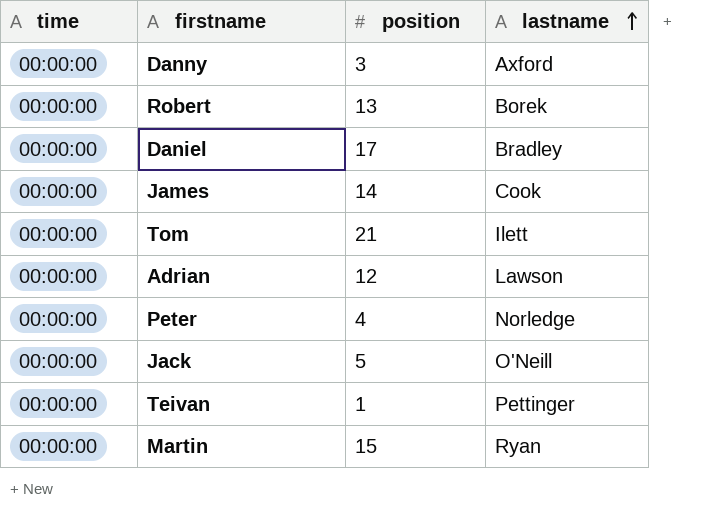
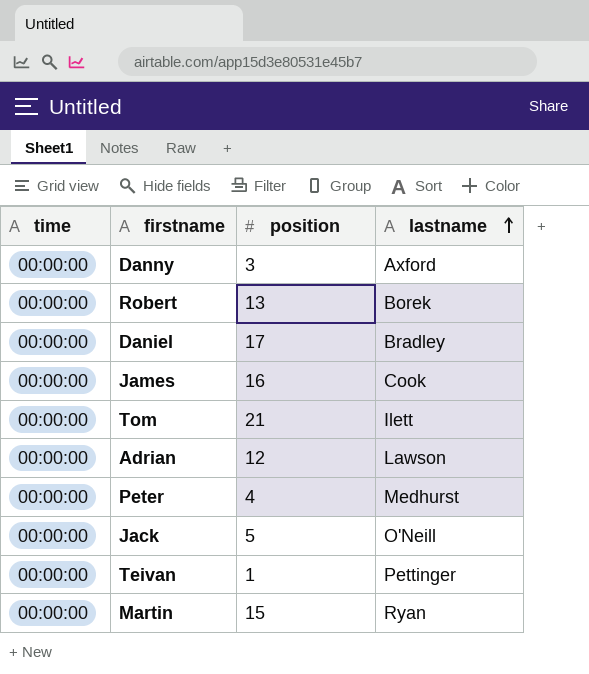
James | position: 14 -> 16
Peter | lastname: Norledge -> Medhurst

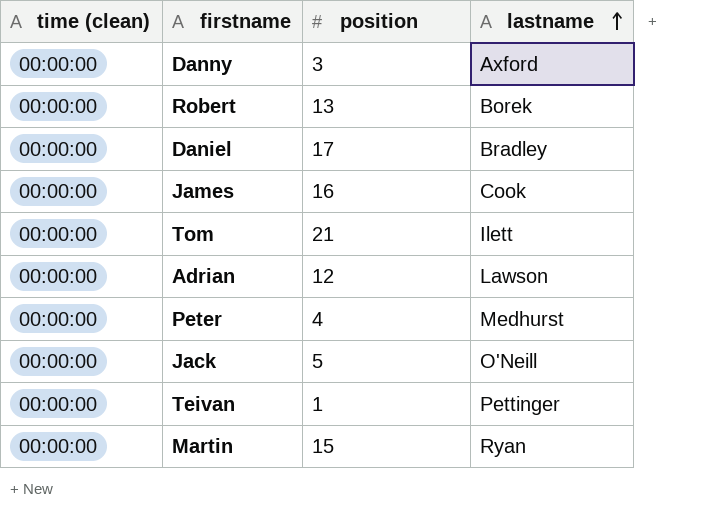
column name: time -> time (clean)

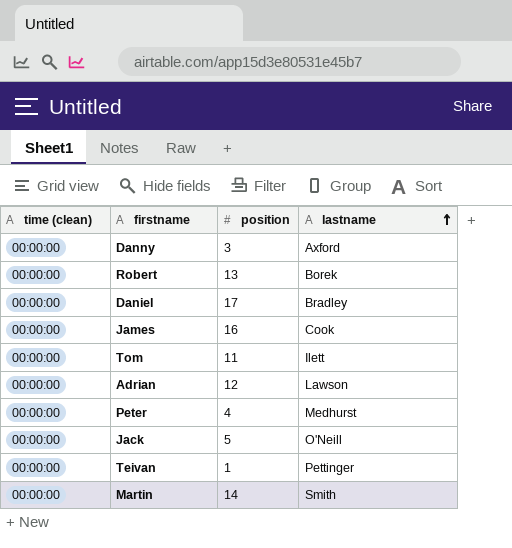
Tom | position: 21 -> 11
Martin | position: 15 -> 14
Martin | lastname: Ryan -> Smith

